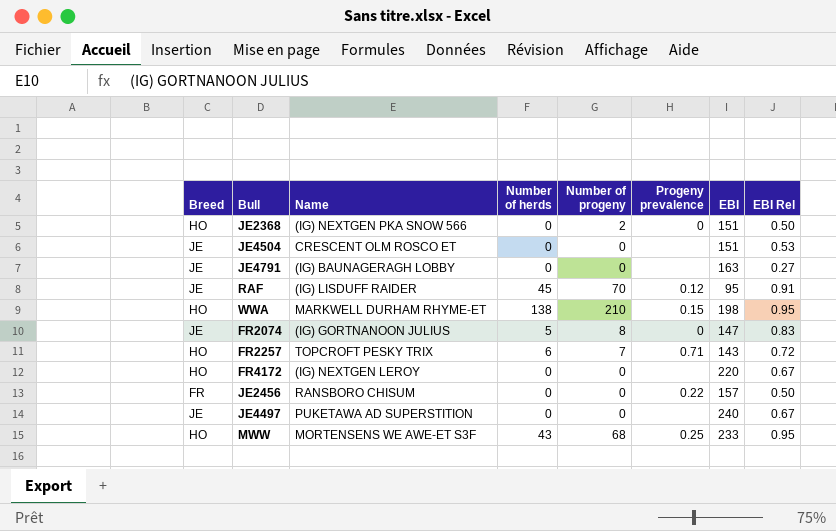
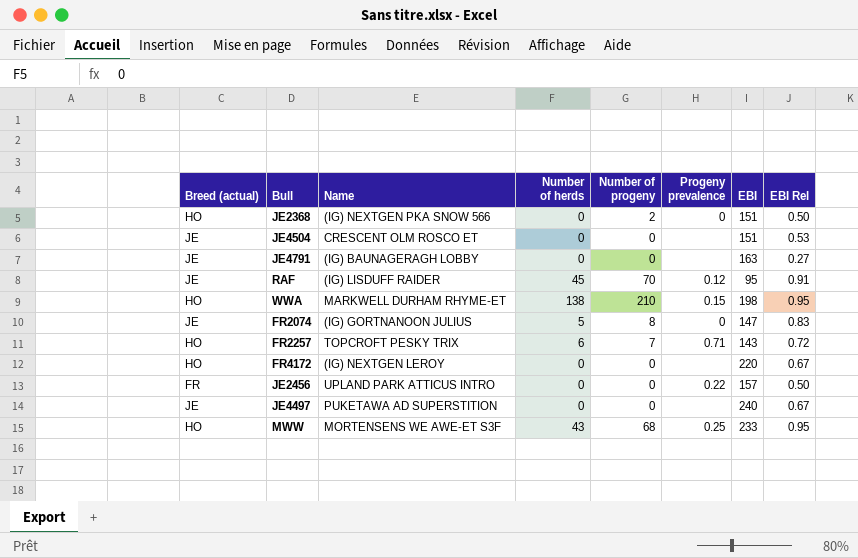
column name: Breed -> Breed (actual)
JE2456 | Name: RANSBORO CHISUM -> UPLAND PARK ATTICUS INTRO

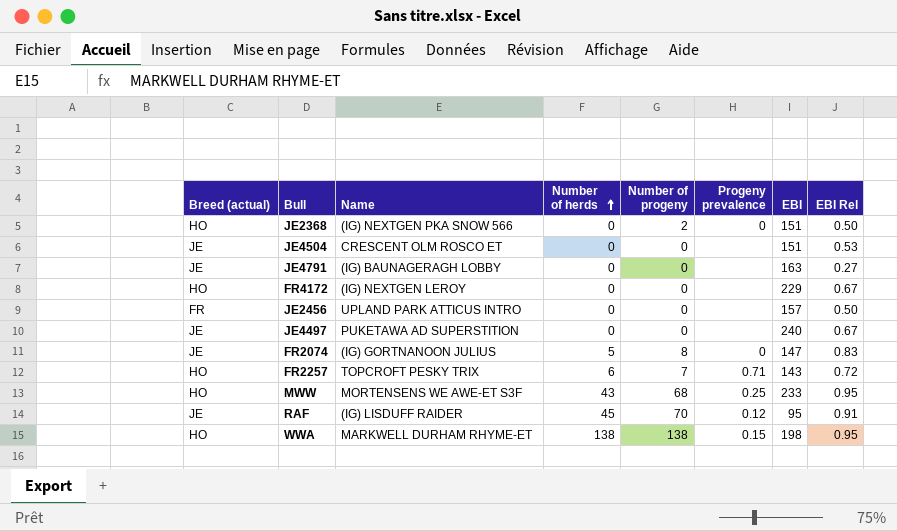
row order: none -> Number of herds ascending
FR4172 | EBI: 220 -> 229
JE2456 | Progeny prevalence: 0.22 -> none
WWA | Number of progeny: 210 -> 138

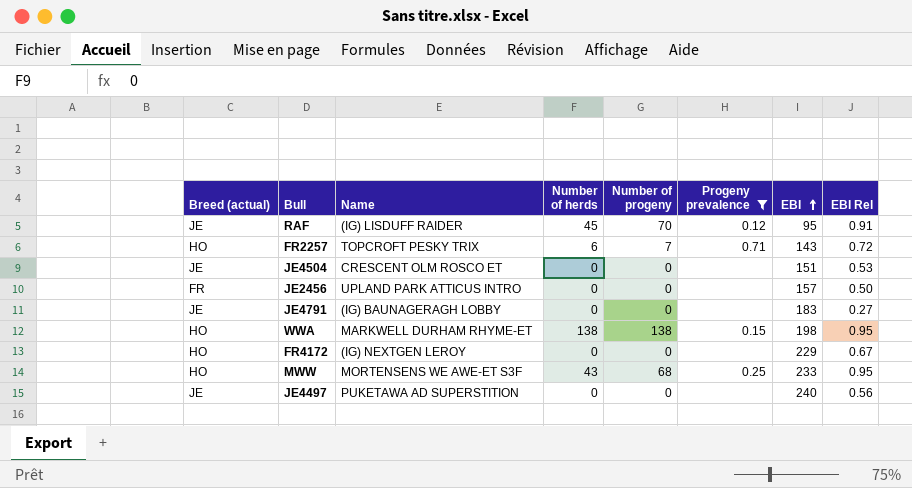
filter: none -> Progeny prevalence != 0
row order: Number of herds ascending -> EBI ascending
JE4791 | EBI: 163 -> 183
JE4497 | EBI Rel: 0.67 -> 0.56

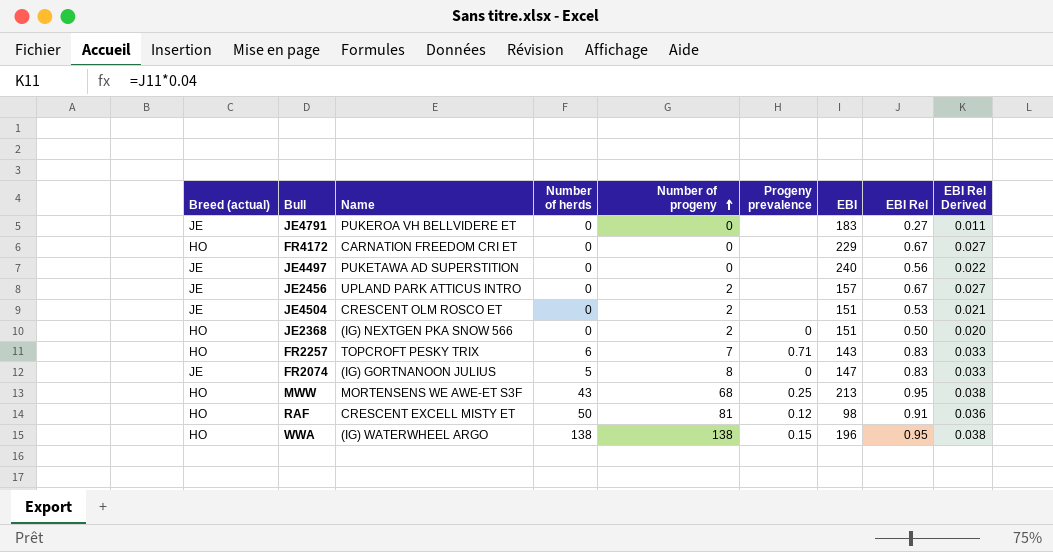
filter: Progeny prevalence != 0 -> none
row order: EBI ascending -> Number of progeny ascending
column EBI Rel Derived | formula: none -> [EBI Rel] * 0.04
JE4791 | Name: (IG) BAUNAGERAGH LOBBY -> PUKEROA VH BELLVIDERE ET
FR4172 | Name: (IG) NEXTGEN LEROY -> CARNATION FREEDOM CRI ET
JE2456 | Breed (actual): FR -> JE
JE2456 | Number of progeny: 0 -> 2
JE2456 | EBI Rel: 0.50 -> 0.67
JE4504 | Number of progeny: 0 -> 2
FR2257 | EBI Rel: 0.72 -> 0.83
MWW | EBI: 233 -> 213
RAF | Breed (actual): JE -> HO
RAF | Name: (IG) LISDUFF RAIDER -> CRESCENT EXCELL MISTY ET
RAF | Number of herds: 45 -> 50
RAF | Number of progeny: 70 -> 81
RAF | EBI: 95 -> 98
WWA | Name: MARKWELL DURHAM RHYME-ET -> (IG) WATERWHEEL ARGO
WWA | EBI: 198 -> 196

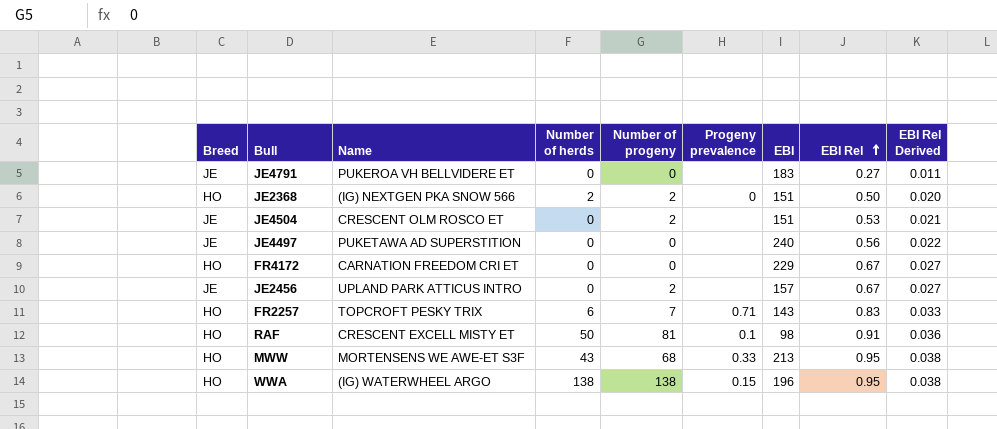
row order: Number of progeny ascending -> EBI Rel ascending
column name: Breed (actual) -> Breed
row FR2074: JE | (IG) GORTNANOON JULIUS | 5 | 8 | 0 | 147 | 0.83 | 0.033 -> none
JE2368 | Number of herds: 0 -> 2
RAF | Progeny prevalence: 0.12 -> 0.1
MWW | Progeny prevalence: 0.25 -> 0.33

